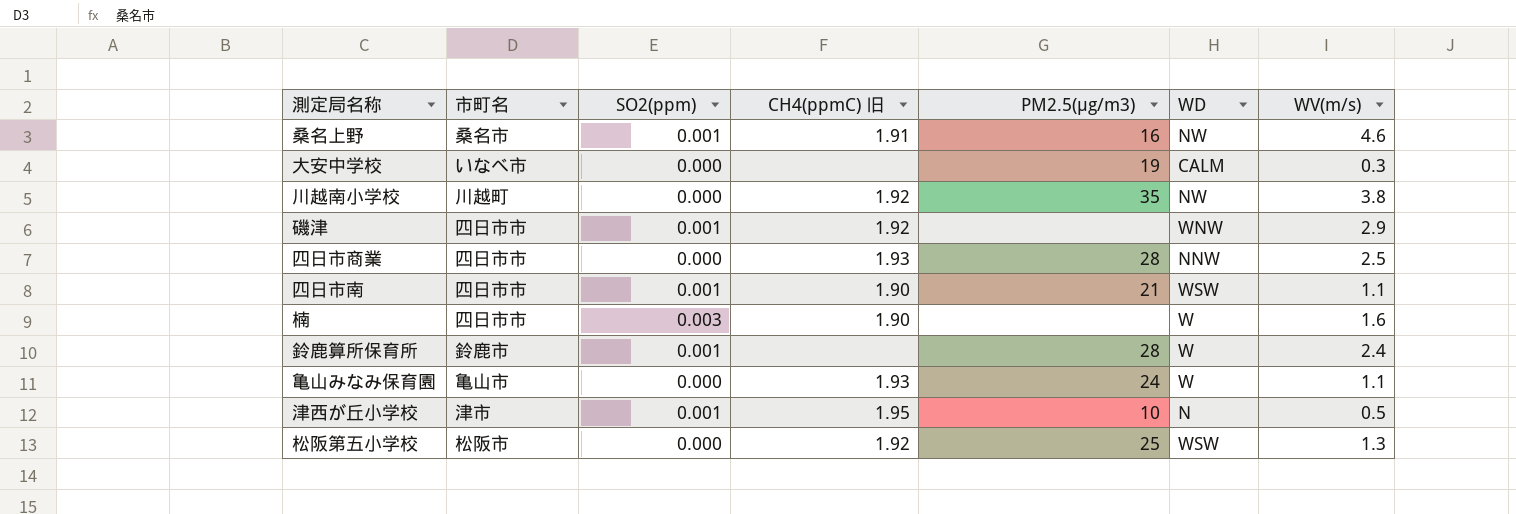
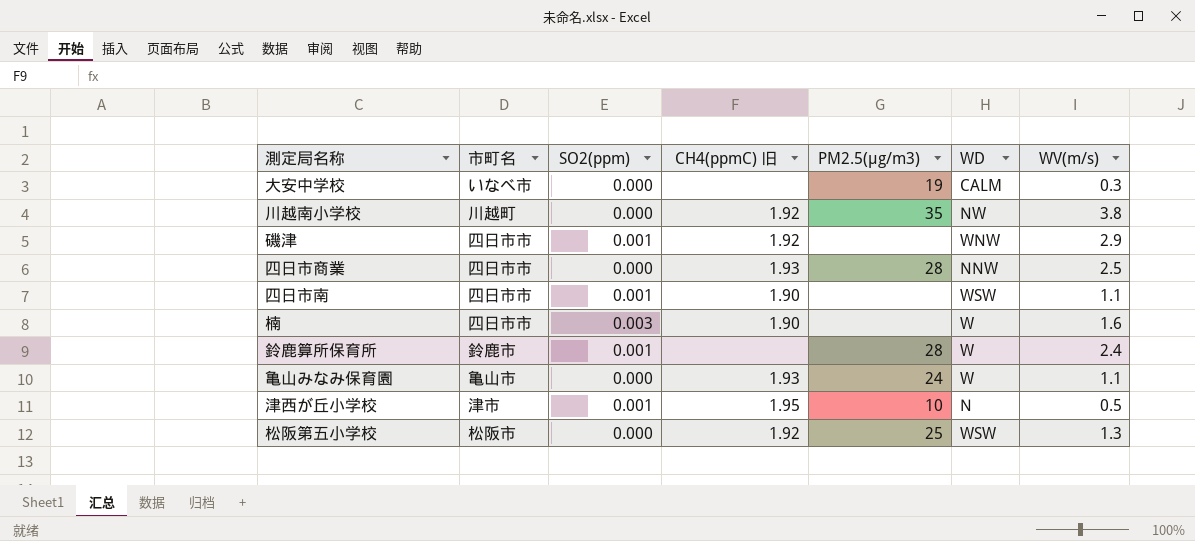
row 桑名上野: 桑名市 | 0.001 | 1.91 | 16 | NW | 4.6 -> none
四日市南 | PM2.5(μg/m3): 21 -> none

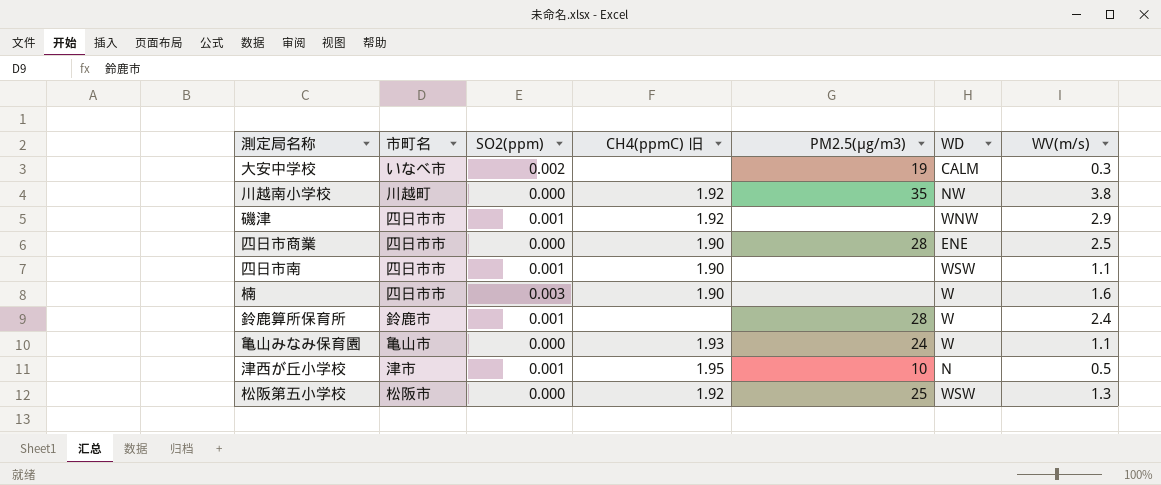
大安中学校 | SO2(ppm): 0.000 -> 0.002
四日市商業 | CH4(ppmC) 旧: 1.93 -> 1.90
四日市商業 | WD: NNW -> ENE

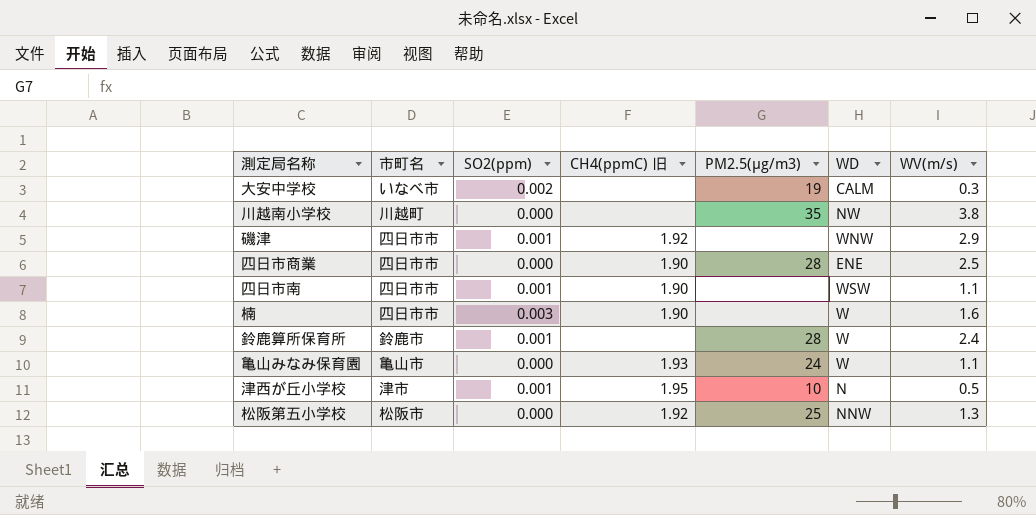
川越南小学校 | CH4(ppmC) 旧: 1.92 -> none
松阪第五小学校 | WD: WSW -> NNW

